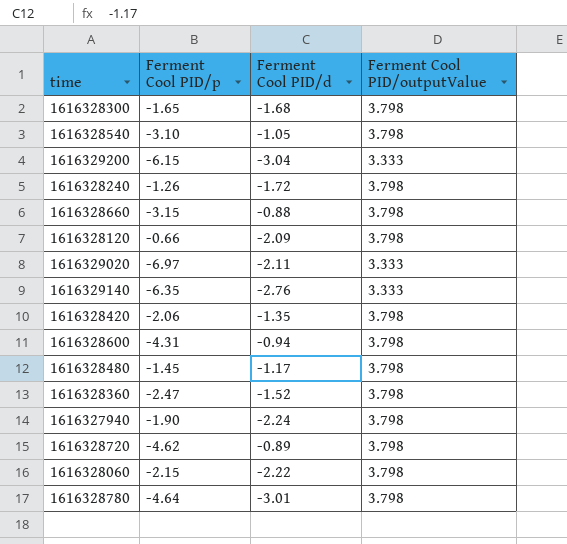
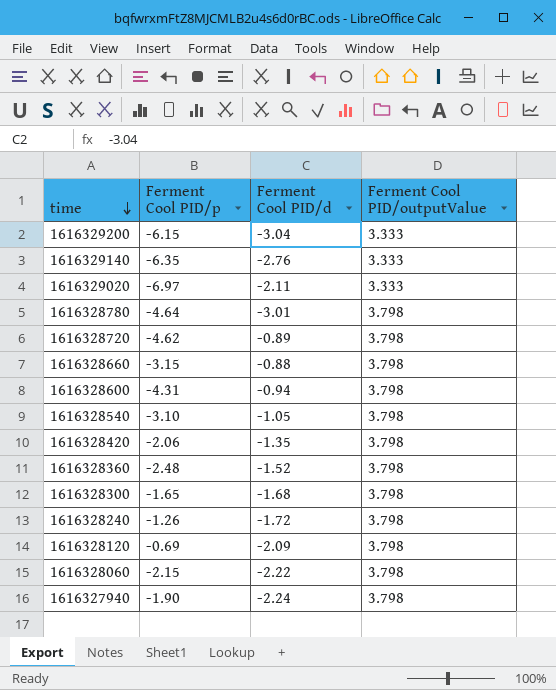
row order: none -> time descending
row 1616328480: -1.45 | -1.17 | 3.798 -> none
1616328360 | Ferment Cool PID/p: -2.47 -> -2.48
1616328120 | Ferment Cool PID/p: -0.66 -> -0.69

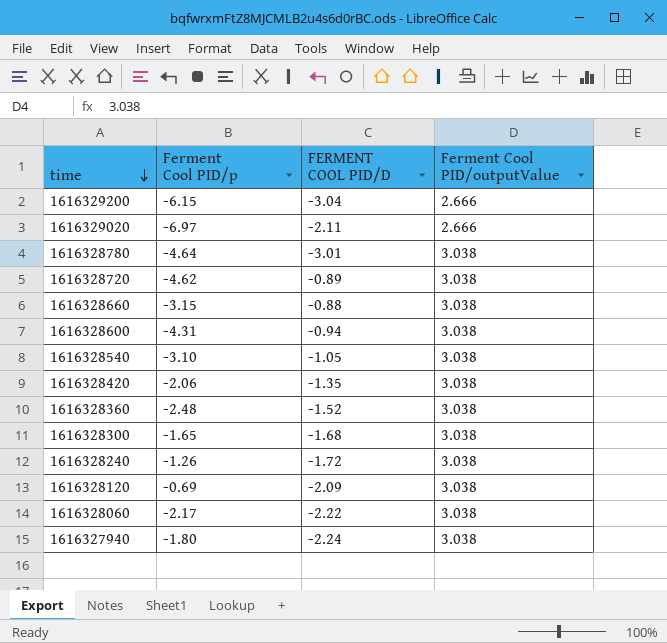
column name: Ferment Cool PID/d -> FERMENT COOL PID/D
row 1616329140: -6.35 | -2.76 | 3.333 -> none
1616329200 | Ferment Cool PID/outputValue: 3.333 -> 2.666
1616329020 | Ferment Cool PID/outputValue: 3.333 -> 2.666
1616328780 | Ferment Cool PID/outputValue: 3.798 -> 3.038
1616328720 | Ferment Cool PID/outputValue: 3.798 -> 3.038
1616328660 | Ferment Cool PID/outputValue: 3.798 -> 3.038
1616328600 | Ferment Cool PID/outputValue: 3.798 -> 3.038
1616328540 | Ferment Cool PID/outputValue: 3.798 -> 3.038
1616328420 | Ferment Cool PID/outputValue: 3.798 -> 3.038
1616328360 | Ferment Cool PID/outputValue: 3.798 -> 3.038
1616328300 | Ferment Cool PID/outputValue: 3.798 -> 3.038
1616328240 | Ferment Cool PID/outputValue: 3.798 -> 3.038
1616328120 | Ferment Cool PID/outputValue: 3.798 -> 3.038
1616328060 | Ferment Cool PID/p: -2.15 -> -2.17
1616328060 | Ferment Cool PID/outputValue: 3.798 -> 3.038
1616327940 | Ferment Cool PID/p: -1.90 -> -1.80
1616327940 | Ferment Cool PID/outputValue: 3.798 -> 3.038

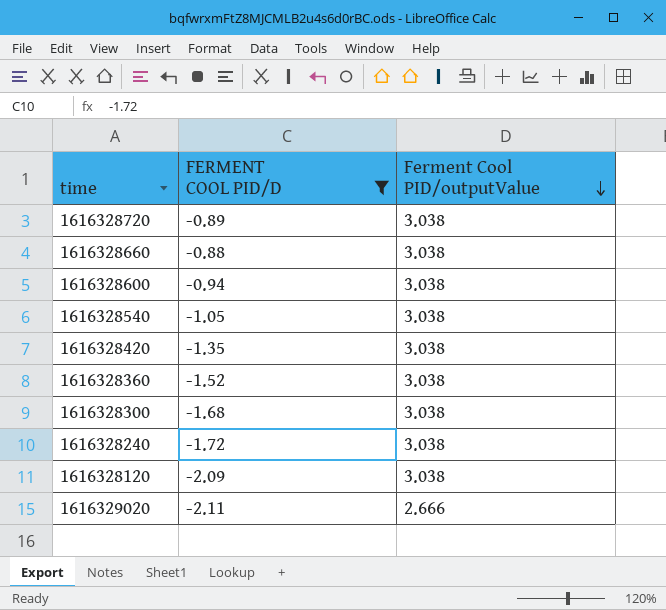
filter: none -> FERMENT COOL PID/D >= -2.11
row order: time descending -> Ferment Cool PID/outputValue descending
column Ferment Cool PID/p | position: 2 -> none

